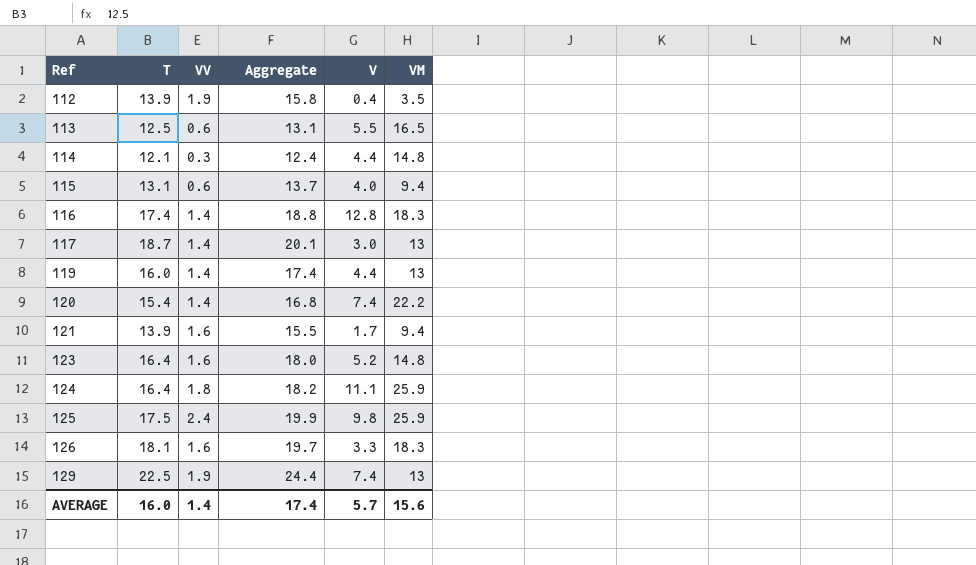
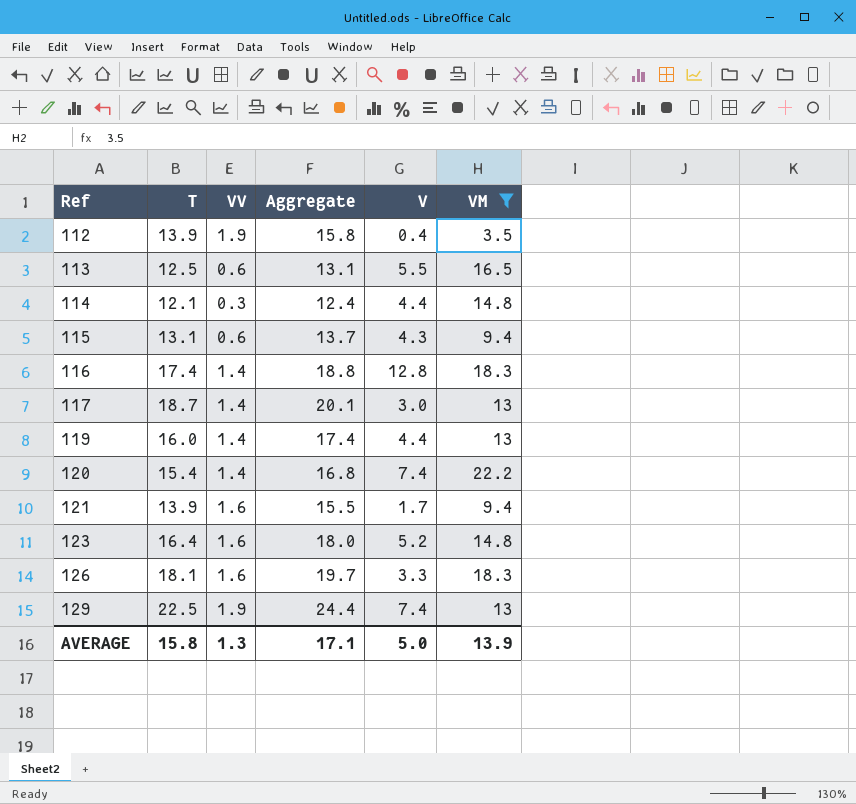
filter: none -> VM != 25.9
115 | V: 4.0 -> 4.3
AVERAGE | T: 16.0 -> 15.8
AVERAGE | VV: 1.4 -> 1.3
AVERAGE | Aggregate: 17.4 -> 17.1
AVERAGE | V: 5.7 -> 5.0
AVERAGE | VM: 15.6 -> 13.9

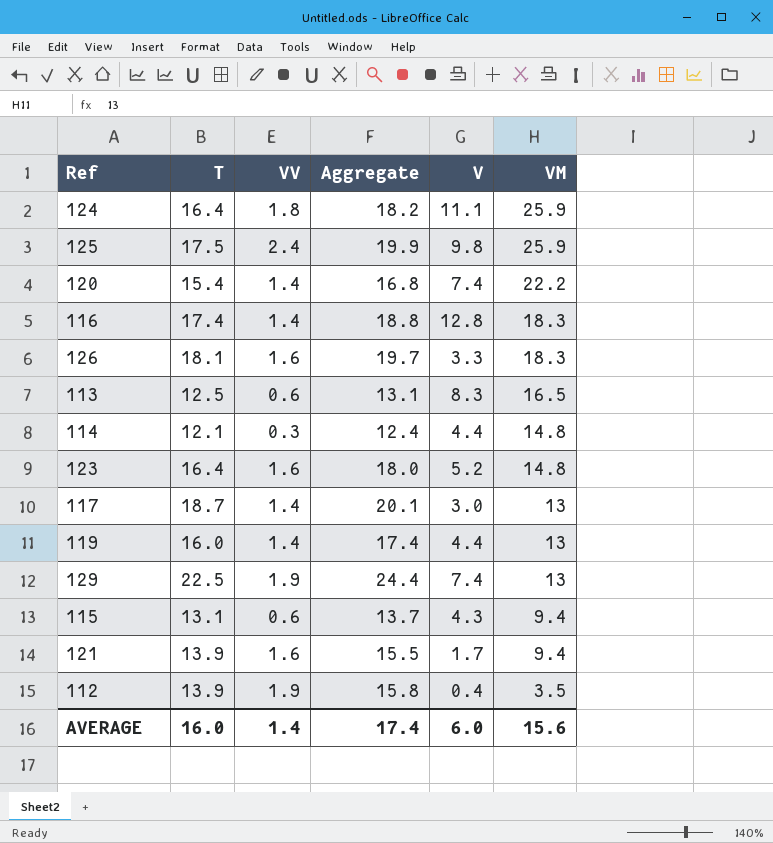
filter: VM != 25.9 -> none
row order: Ref ascending -> VM descending
113 | V: 5.5 -> 8.3
AVERAGE | T: 15.8 -> 16.0
AVERAGE | VV: 1.3 -> 1.4
AVERAGE | Aggregate: 17.1 -> 17.4
AVERAGE | V: 5.0 -> 6.0
AVERAGE | VM: 13.9 -> 15.6

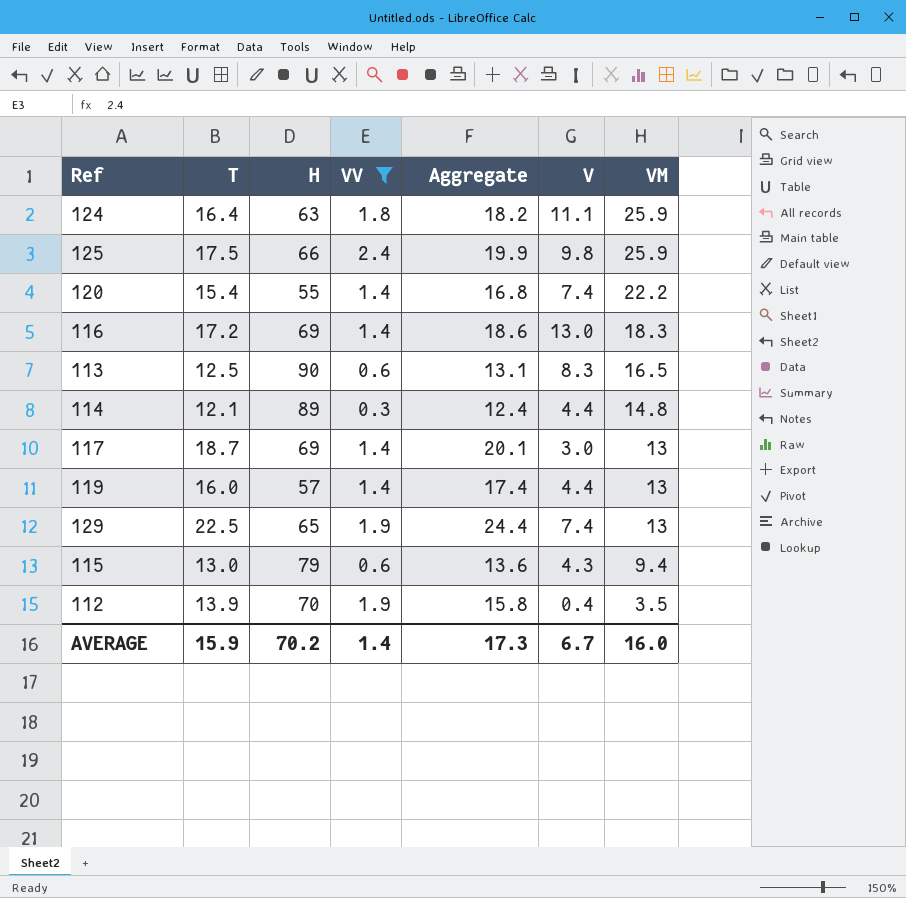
filter: none -> VV != 1.6
column H | position: none -> 3
116 | T: 17.4 -> 17.2
116 | Aggregate: 18.8 -> 18.6
116 | V: 12.8 -> 13.0
115 | T: 13.1 -> 13.0
115 | Aggregate: 13.7 -> 13.6
AVERAGE | T: 16.0 -> 15.9
AVERAGE | Aggregate: 17.4 -> 17.3
AVERAGE | V: 6.0 -> 6.7
AVERAGE | VM: 15.6 -> 16.0

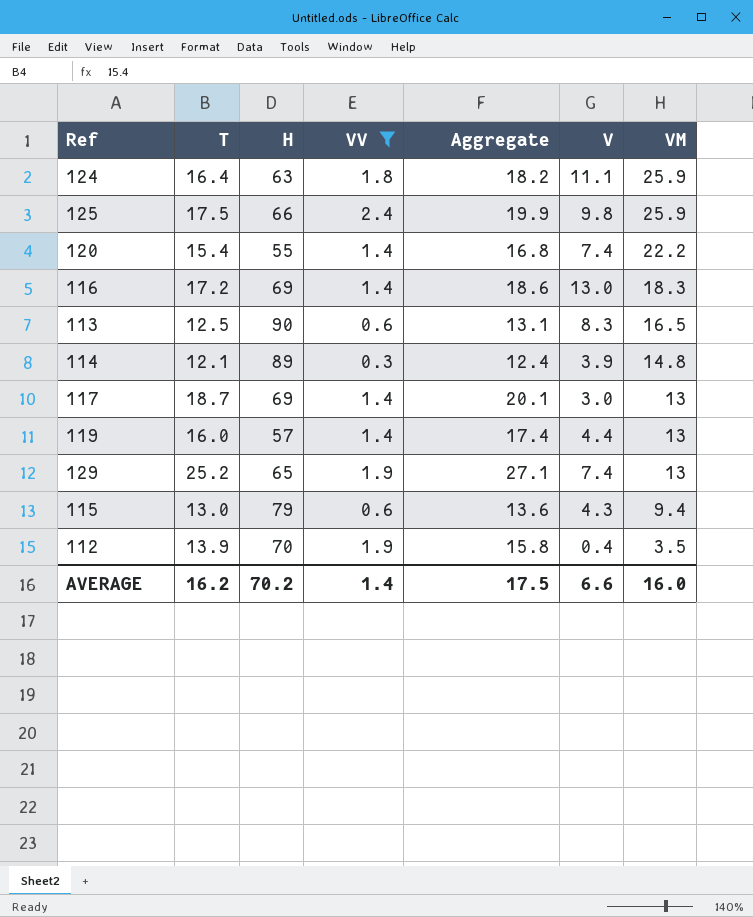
114 | V: 4.4 -> 3.9
129 | T: 22.5 -> 25.2
129 | Aggregate: 24.4 -> 27.1
AVERAGE | T: 15.9 -> 16.2
AVERAGE | Aggregate: 17.3 -> 17.5
AVERAGE | V: 6.7 -> 6.6

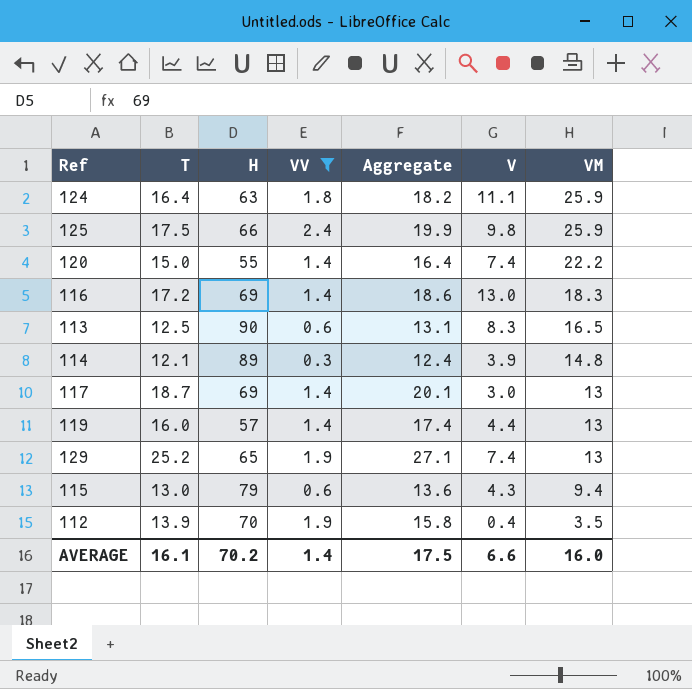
120 | T: 15.4 -> 15.0
120 | Aggregate: 16.8 -> 16.4
AVERAGE | T: 16.2 -> 16.1

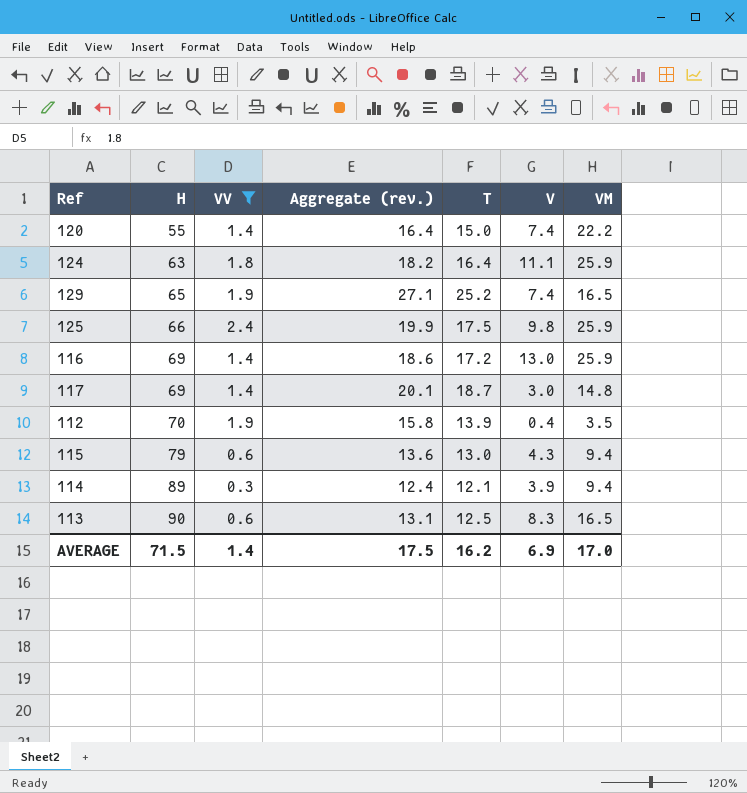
row order: VM descending -> H ascending
column name: Aggregate -> Aggregate (rev.)
column T | position: 2 -> 5
row 119: 16.0 | 57 | 1.4 | 17.4 | 4.4 | 13 -> none
129 | VM: 13 -> 16.5
116 | VM: 18.3 -> 25.9
117 | VM: 13 -> 14.8
114 | VM: 14.8 -> 9.4
AVERAGE | H: 70.2 -> 71.5
AVERAGE | T: 16.1 -> 16.2
AVERAGE | V: 6.6 -> 6.9
AVERAGE | VM: 16.0 -> 17.0

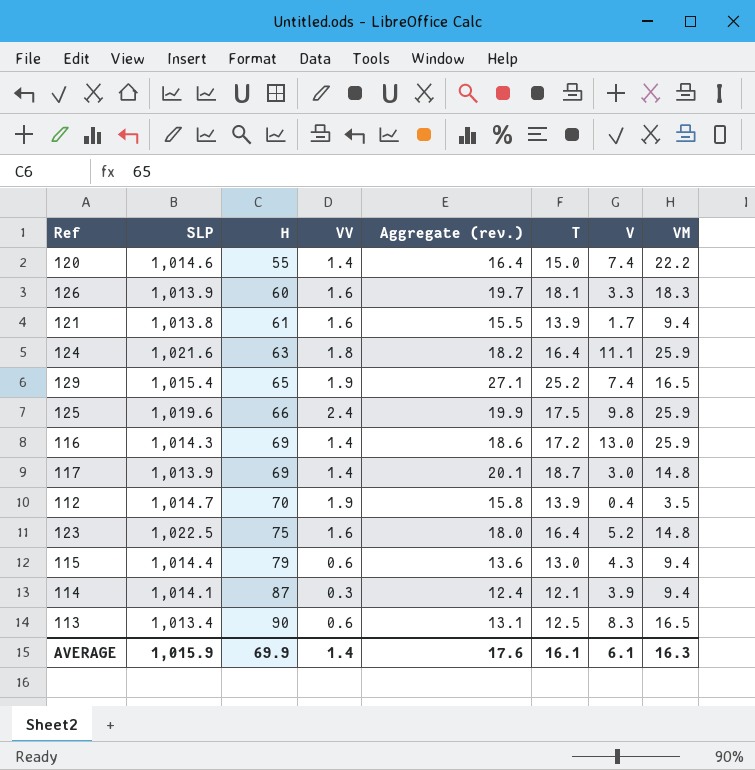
filter: VV != 1.6 -> none
column SLP | position: none -> 2
114 | H: 89 -> 87
AVERAGE | H: 71.5 -> 69.9
AVERAGE | Aggregate (rev.): 17.5 -> 17.6
AVERAGE | T: 16.2 -> 16.1
AVERAGE | V: 6.9 -> 6.1
AVERAGE | VM: 17.0 -> 16.3

